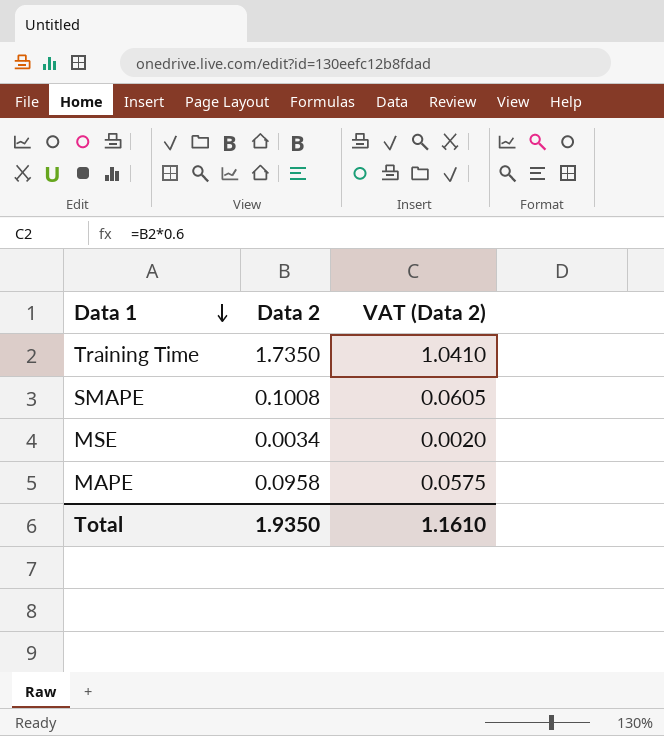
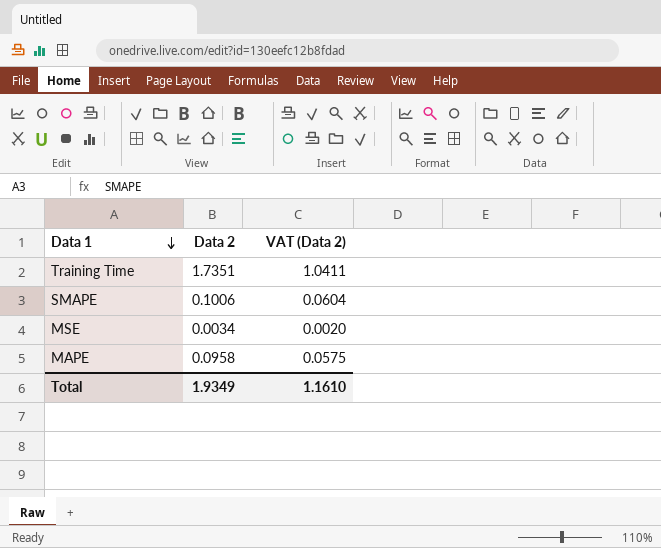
Training Time | Data 2: 1.7350 -> 1.7351
Training Time | VAT (Data 2): 1.0410 -> 1.0411
SMAPE | Data 2: 0.1008 -> 0.1006
SMAPE | VAT (Data 2): 0.0605 -> 0.0604
Total | Data 2: 1.9350 -> 1.9349

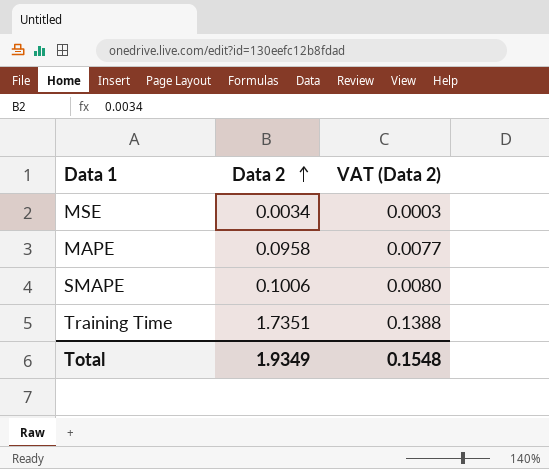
row order: Data 1 descending -> Data 2 ascending
column VAT (Data 2) | formula: [Data 2] * 0.6 -> [Data 2] * 0.08
Total | VAT (Data 2): 1.1610 -> 0.1548

